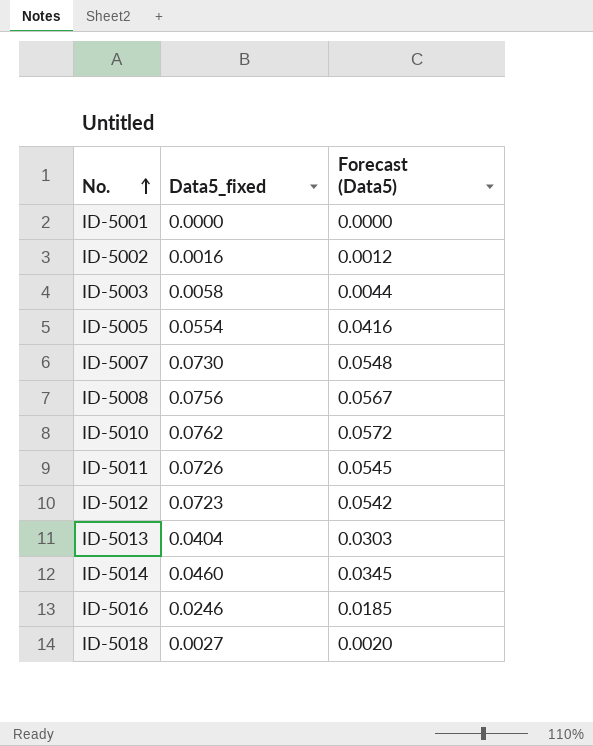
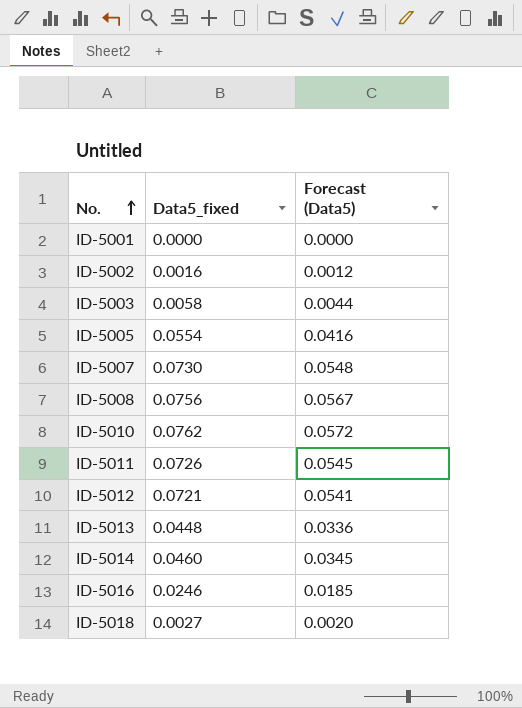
ID-5012 | Data5_fixed: 0.0723 -> 0.0721
ID-5012 | Forecast (Data5): 0.0542 -> 0.0541
ID-5013 | Data5_fixed: 0.0404 -> 0.0448
ID-5013 | Forecast (Data5): 0.0303 -> 0.0336

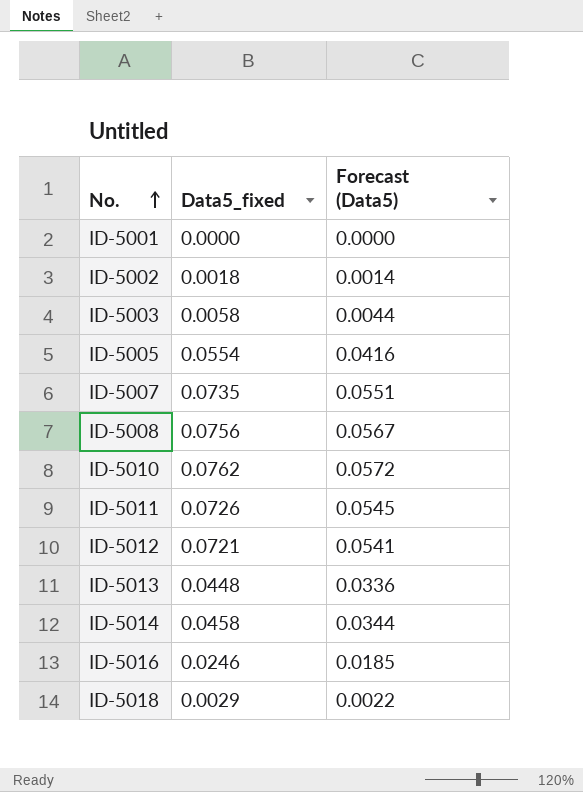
ID-5002 | Data5_fixed: 0.0016 -> 0.0018
ID-5002 | Forecast (Data5): 0.0012 -> 0.0014
ID-5007 | Data5_fixed: 0.0730 -> 0.0735
ID-5007 | Forecast (Data5): 0.0548 -> 0.0551
ID-5014 | Data5_fixed: 0.0460 -> 0.0458
ID-5014 | Forecast (Data5): 0.0345 -> 0.0344
ID-5018 | Data5_fixed: 0.0027 -> 0.0029
ID-5018 | Forecast (Data5): 0.0020 -> 0.0022

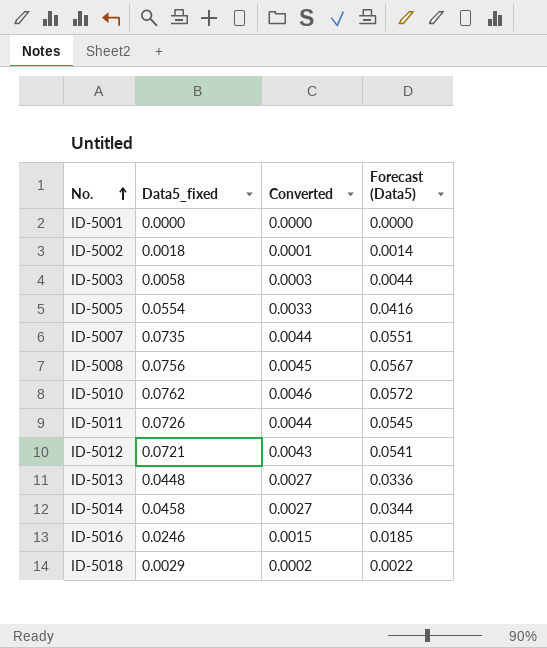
column Converted | formula: none -> [Data5_fixed] * 0.06

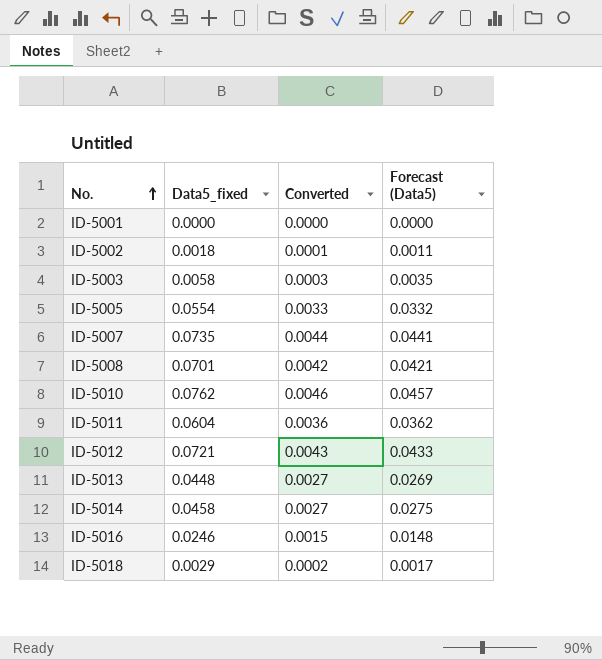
column Forecast (Data5) | formula: [Data5_fixed] * 0.75 -> [Data5_fixed] * 0.6
ID-5008 | Data5_fixed: 0.0756 -> 0.0701
ID-5008 | Converted: 0.0045 -> 0.0042
ID-5011 | Data5_fixed: 0.0726 -> 0.0604
ID-5011 | Converted: 0.0044 -> 0.0036

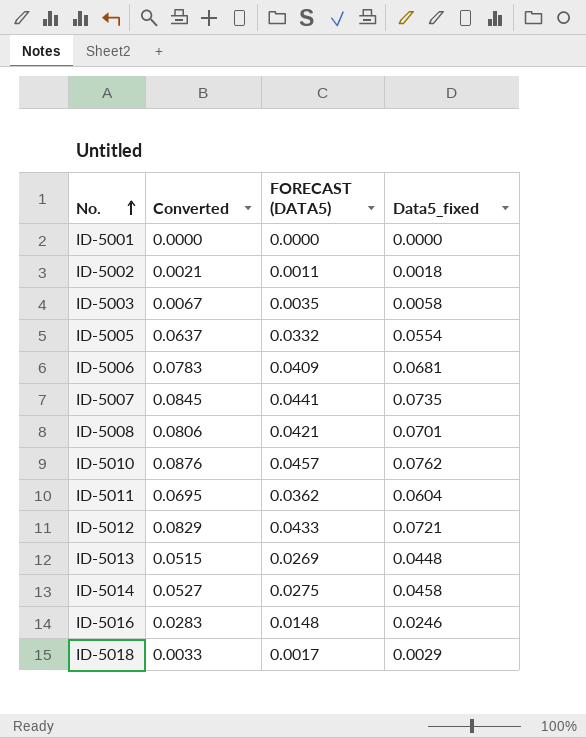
column Converted | formula: [Data5_fixed] * 0.06 -> [Data5_fixed] * 1.15
column name: Forecast (Data5) -> FORECAST (DATA5)
column Data5_fixed | position: 2 -> 4
row ID-5006: none -> 0.0783 | 0.0409 | 0.0681

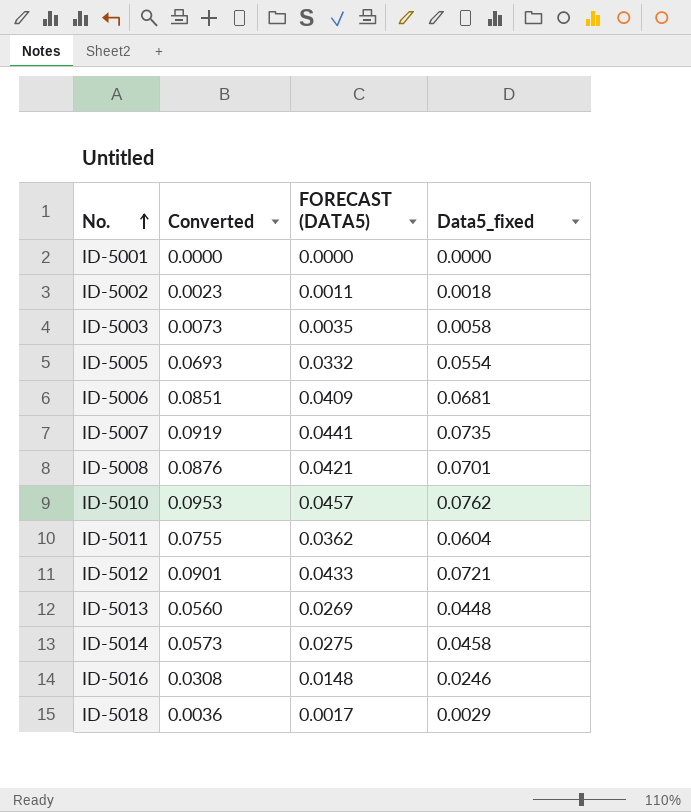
column Converted | formula: [Data5_fixed] * 1.15 -> [Data5_fixed] * 1.25

